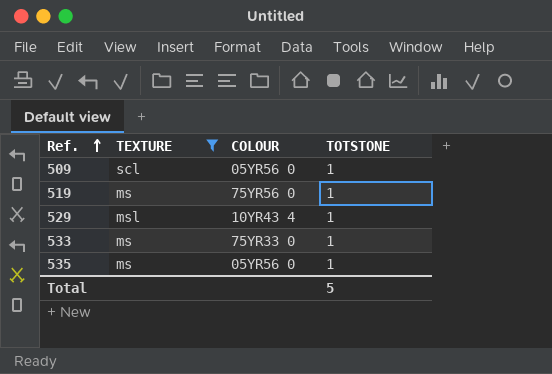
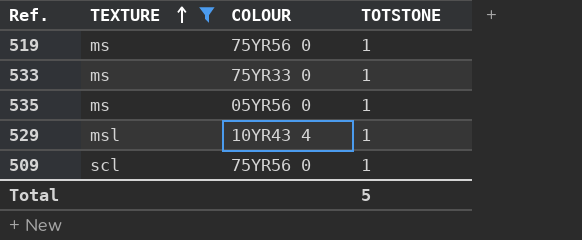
row order: Ref. ascending -> TEXTURE ascending
509 | COLOUR: 05YR56 0 -> 75YR56 0

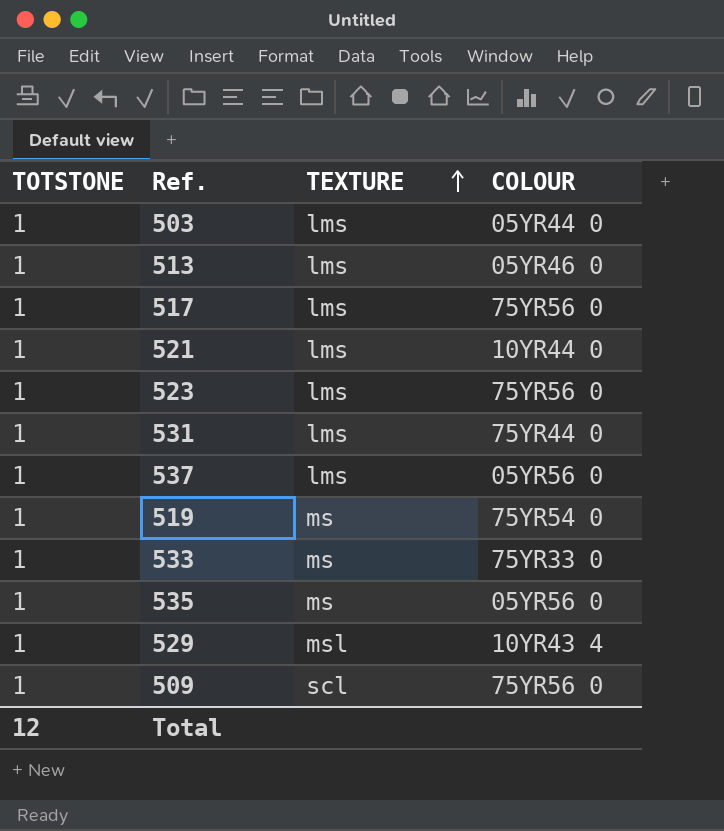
filter: TEXTURE != lms -> none
column TOTSTONE | position: 4 -> 1
519 | COLOUR: 75YR56 0 -> 75YR54 0
Total | TOTSTONE: 5 -> 12

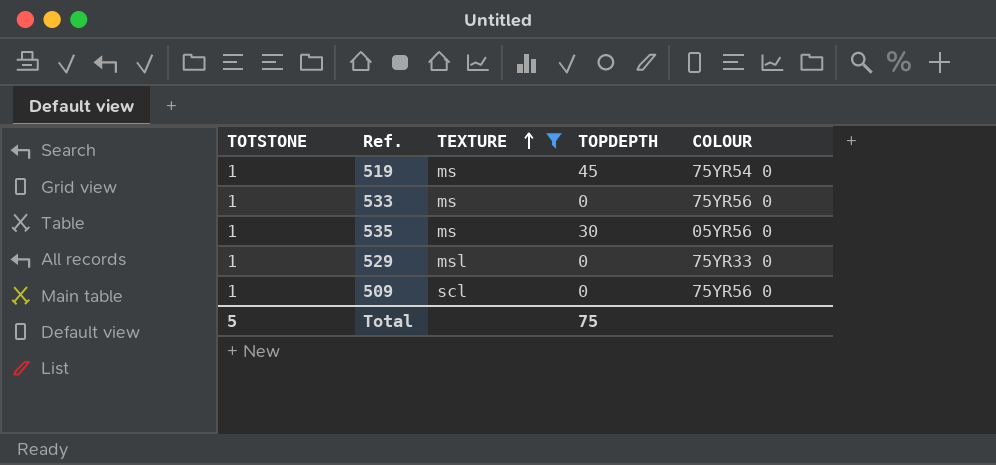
filter: none -> TEXTURE != lms
column TOPDEPTH | position: none -> 4
533 | COLOUR: 75YR33 0 -> 75YR56 0
529 | COLOUR: 10YR43 4 -> 75YR33 0
Total | TOTSTONE: 12 -> 5

